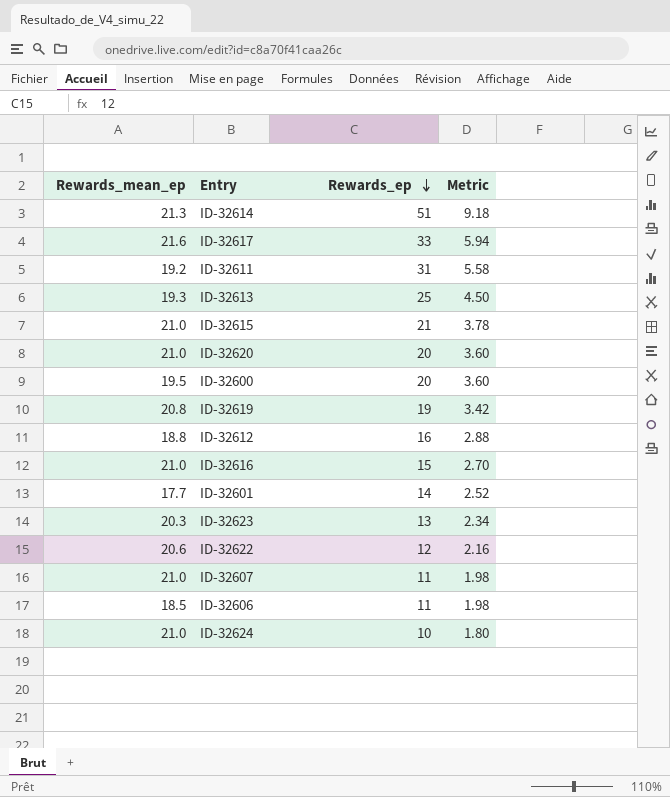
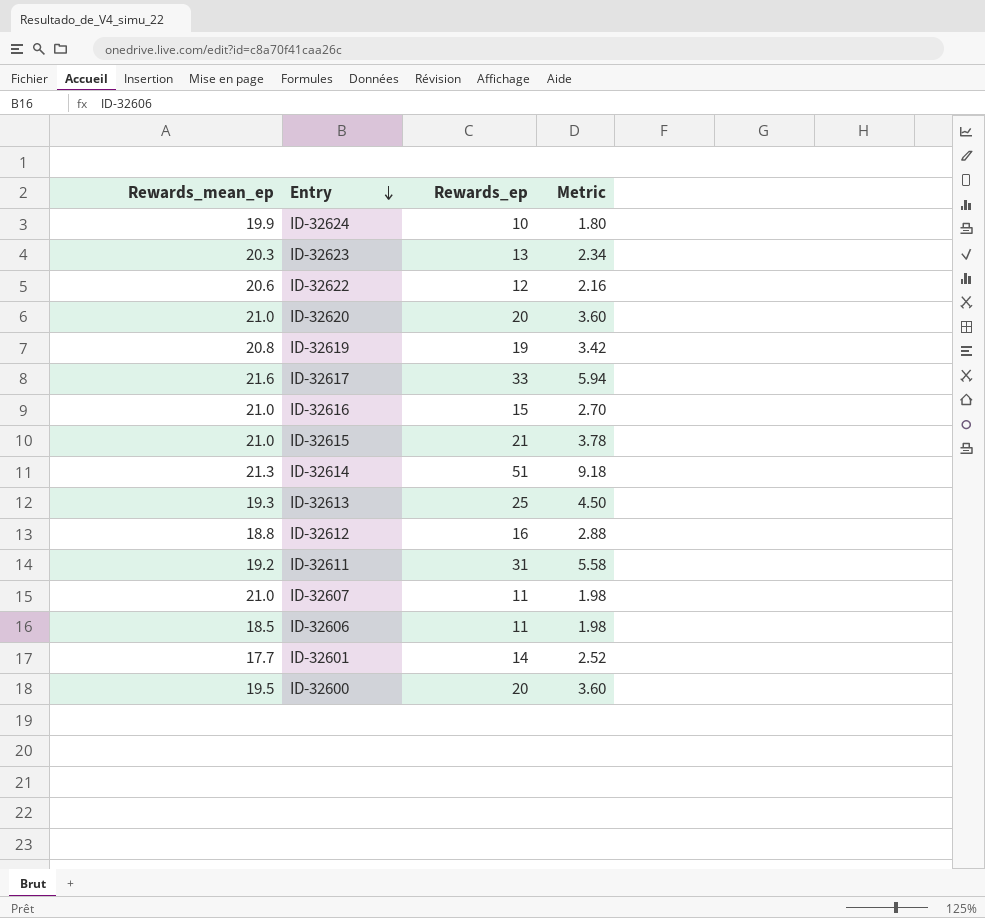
row order: Rewards_ep descending -> Entry descending
ID-32624 | Rewards_mean_ep: 21.0 -> 19.9

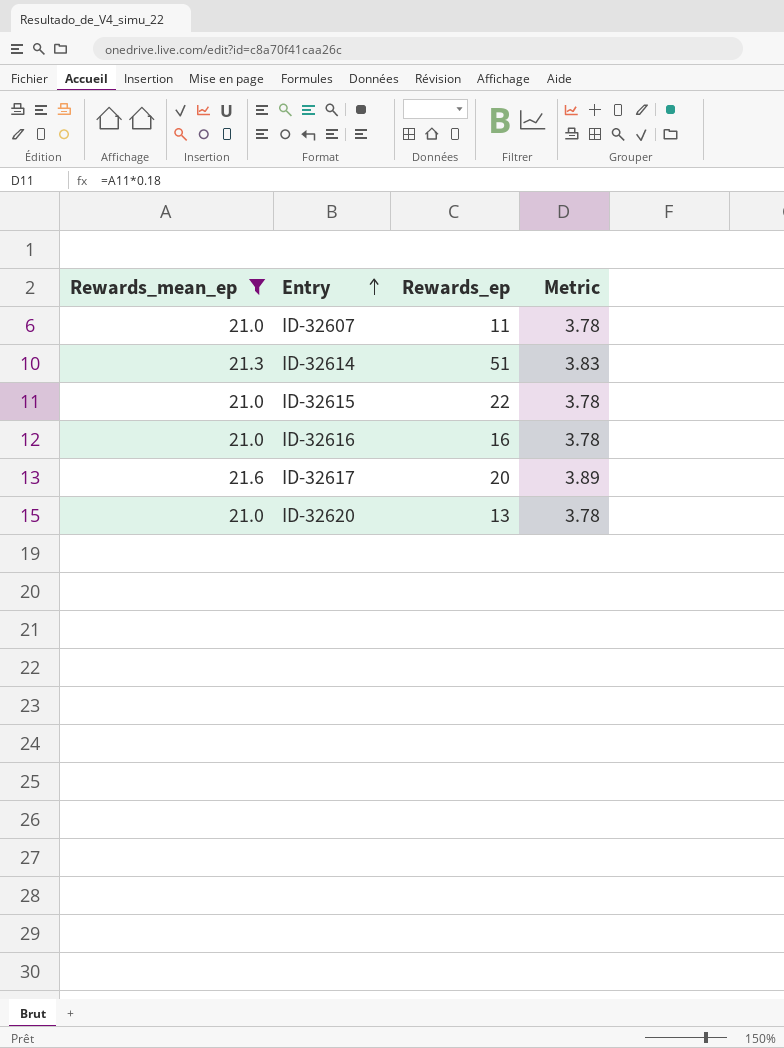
filter: none -> Rewards_mean_ep >= 21.0
row order: Entry descending -> Entry ascending
column Metric | formula: [Rewards_ep] * 0.18 -> [Rewards_mean_ep] * 0.18
ID-32615 | Rewards_ep: 21 -> 22
ID-32616 | Rewards_ep: 15 -> 16
ID-32617 | Rewards_ep: 33 -> 20
ID-32620 | Rewards_ep: 20 -> 13

